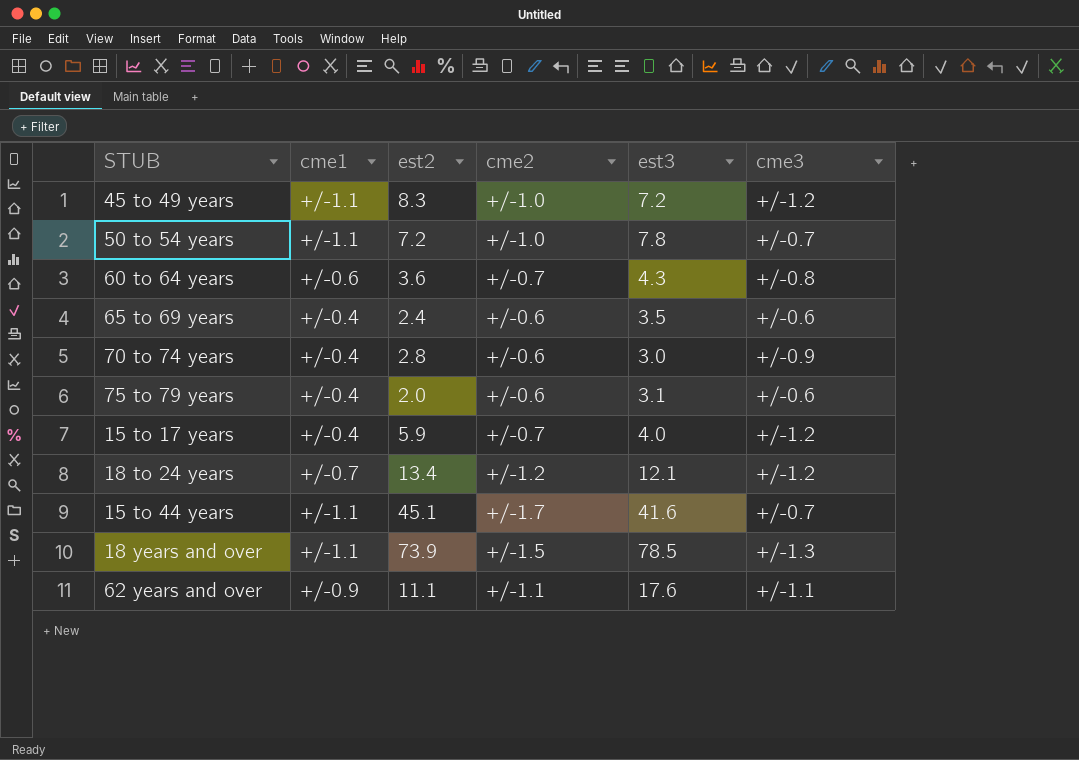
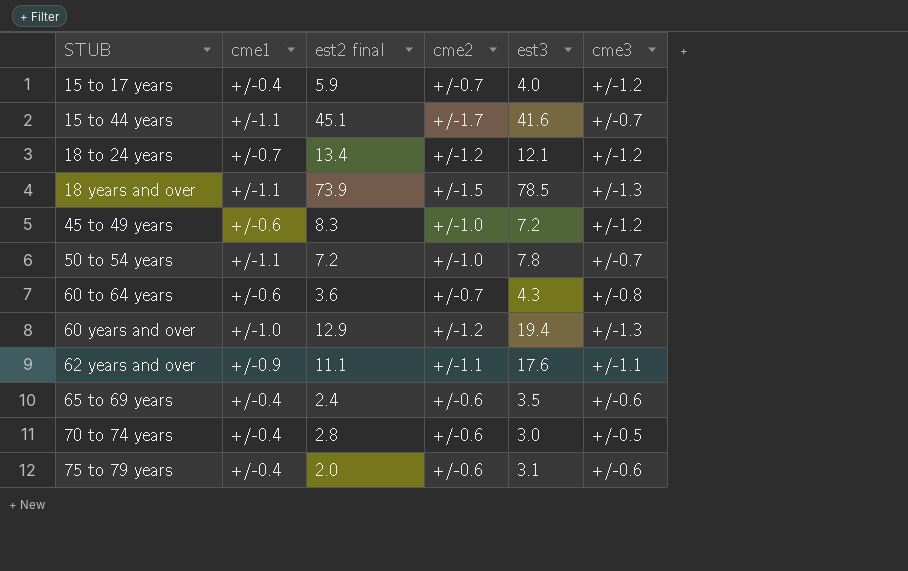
row order: none -> STUB ascending
column name: est2 -> est2 final
45 to 49 years | cme1: +/-1.1 -> +/-0.6
row 60 years and over: none -> +/-1.0 | 12.9 | +/-1.2 | 19.4 | +/-1.3
70 to 74 years | cme3: +/-0.9 -> +/-0.5

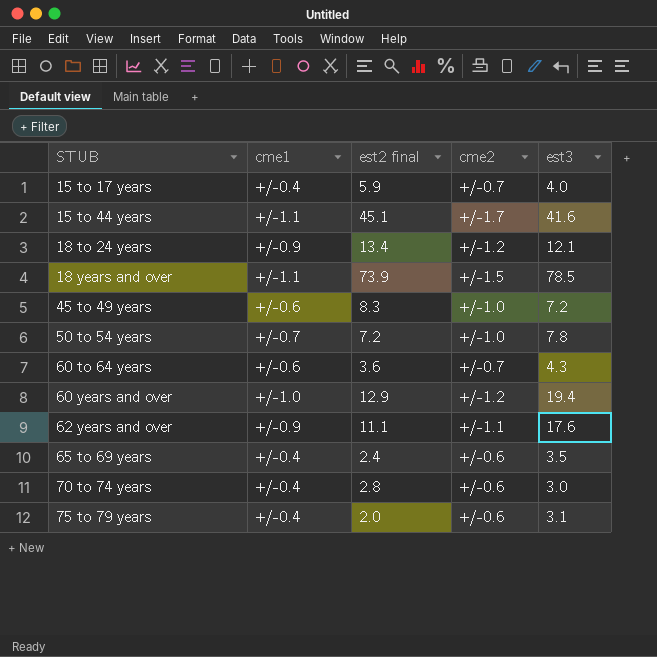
column cme3 | position: 6 -> none
18 to 24 years | cme1: +/-0.7 -> +/-0.9
50 to 54 years | cme1: +/-1.1 -> +/-0.7

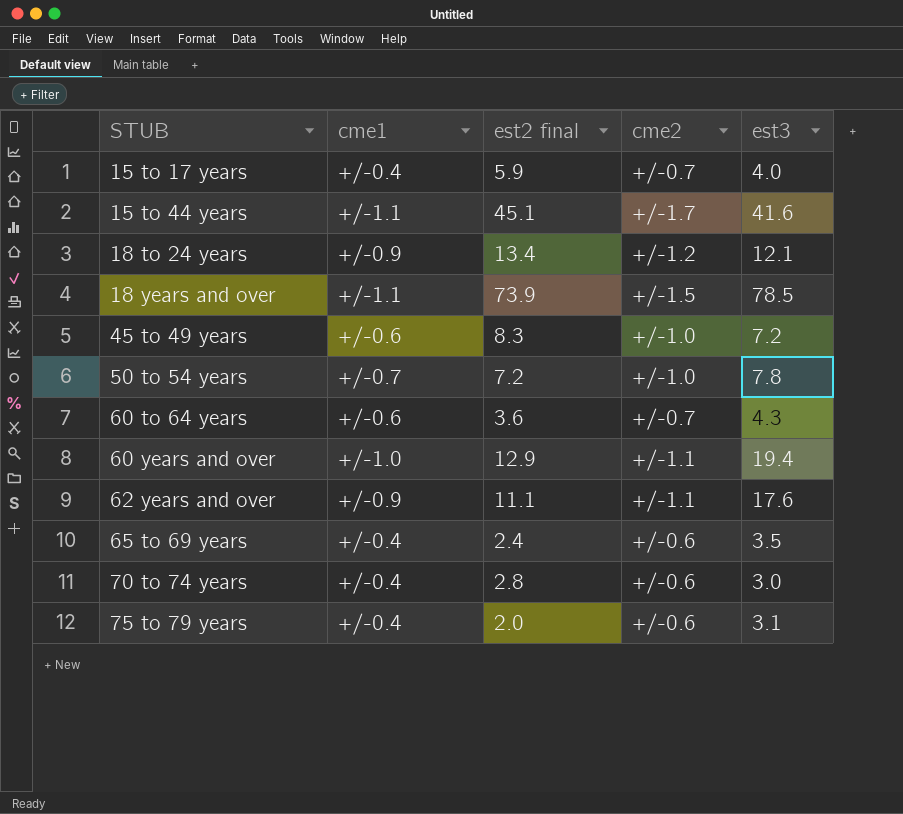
60 years and over | cme2: +/-1.2 -> +/-1.1

